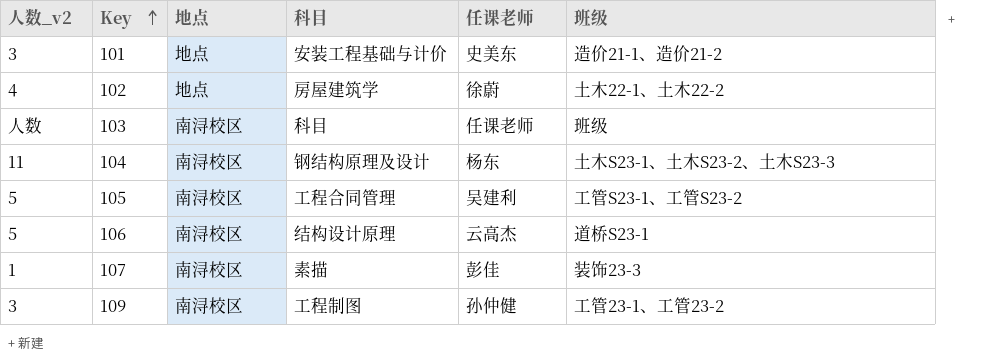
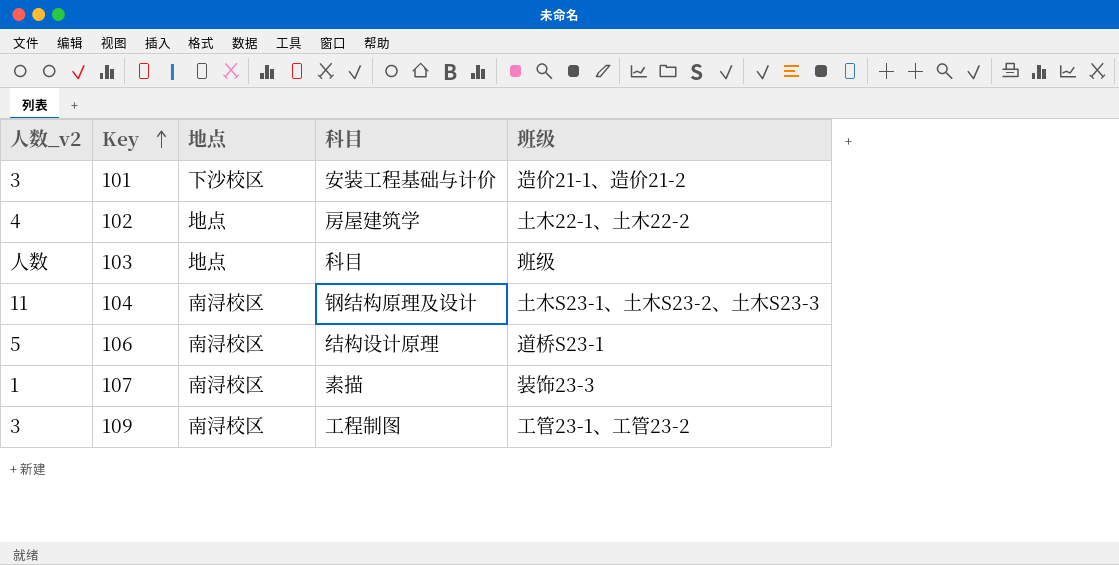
column 任课老师 | position: 5 -> none
row 105: 5 | 南浔校区 | 工程合同管理 | 吴建利 | 工管S23-1、工管S23-2 -> none
101 | 地点: 地点 -> 下沙校区
103 | 地点: 南浔校区 -> 地点

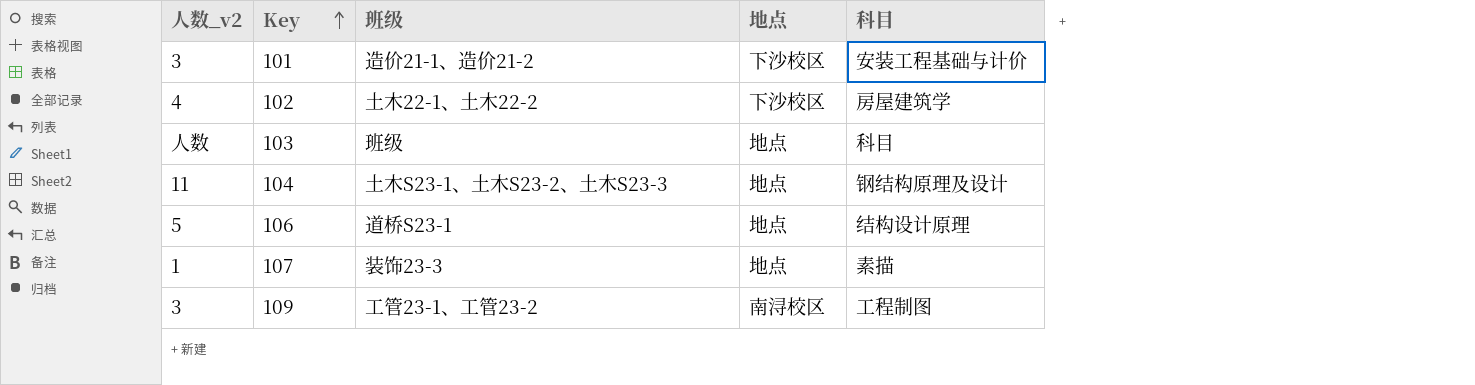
column 班级 | position: 5 -> 3
102 | 地点: 地点 -> 下沙校区
104 | 地点: 南浔校区 -> 地点
106 | 地点: 南浔校区 -> 地点
107 | 地点: 南浔校区 -> 地点

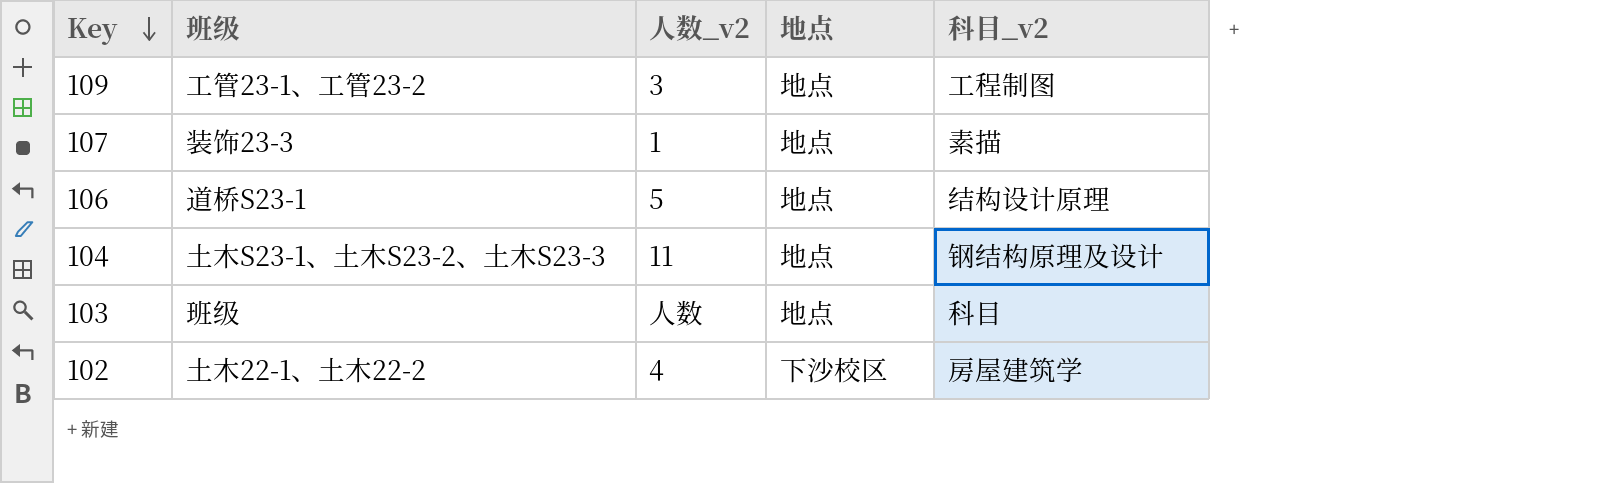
row order: Key ascending -> Key descending
column 人数_v2 | position: 1 -> 3
column name: 科目 -> 科目_v2
row 101: 3 | 造价21-1、造价21-2 | 下沙校区 | 安装工程基础与计价 -> none
109 | 地点: 南浔校区 -> 地点

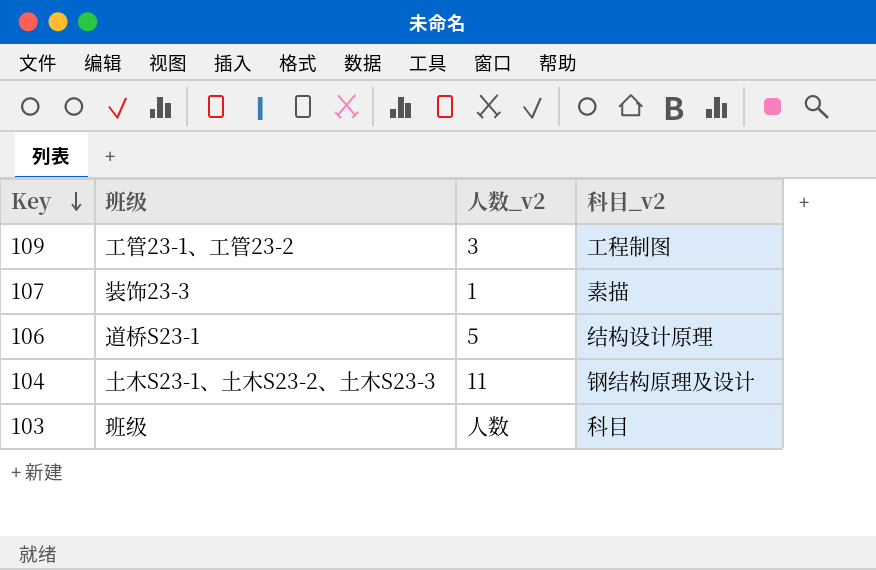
column 地点 | position: 4 -> none
row 102: 土木22-1、土木22-2 | 4 | 下沙校区 | 房屋建筑学 -> none

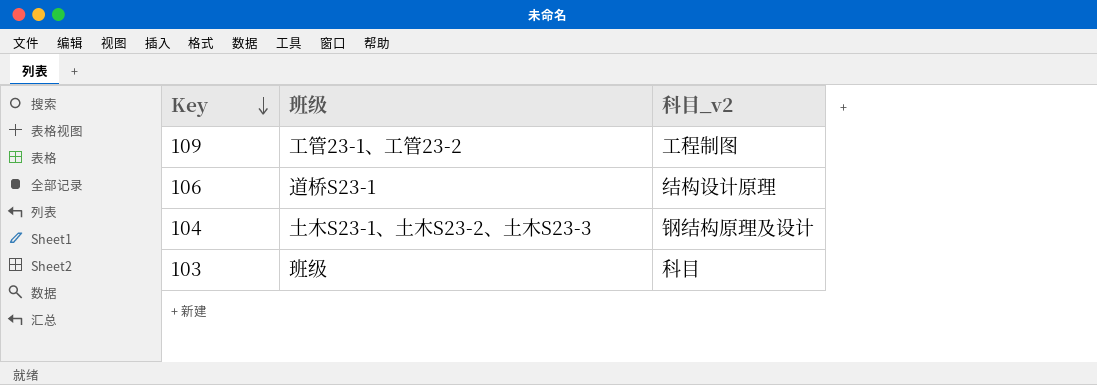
column 人数_v2 | position: 3 -> none
row 107: 装饰23-3 | 1 | 素描 -> none

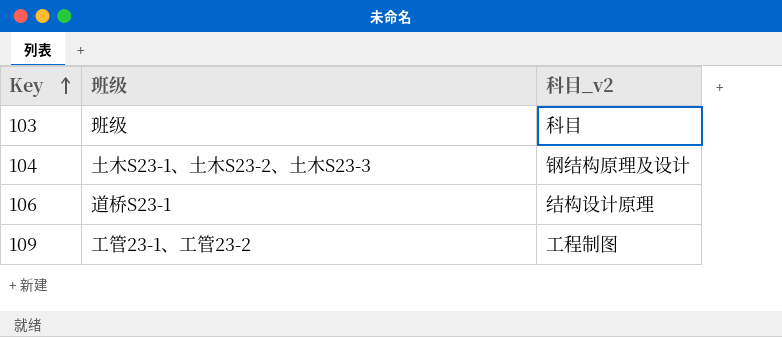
row order: Key descending -> Key ascending

